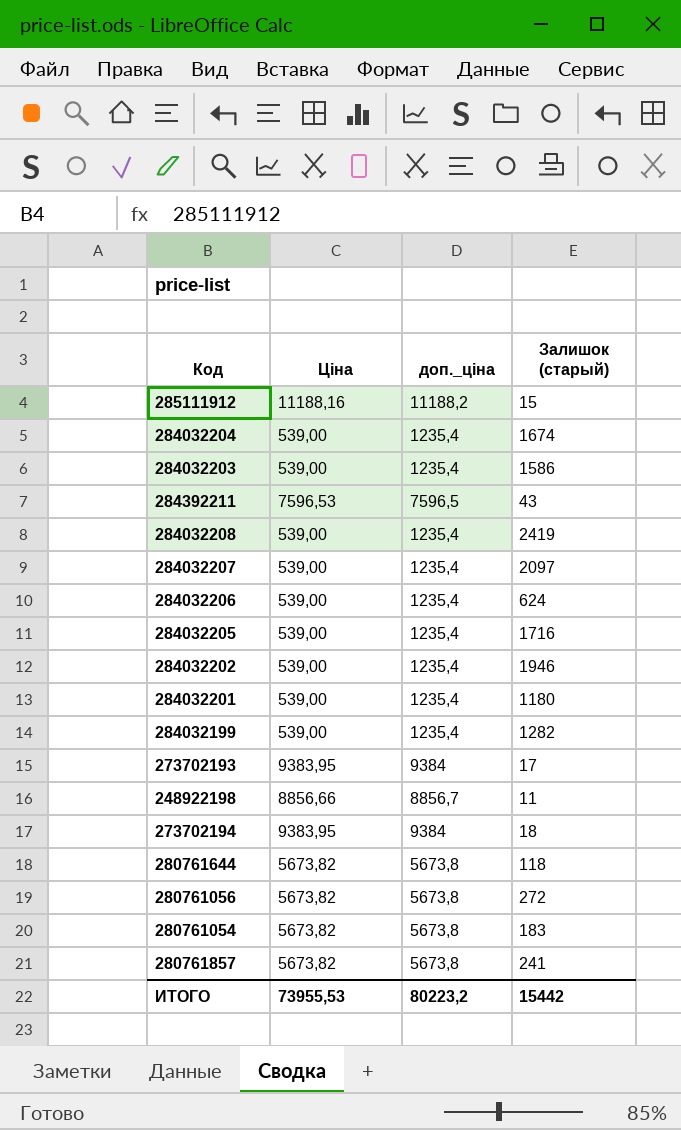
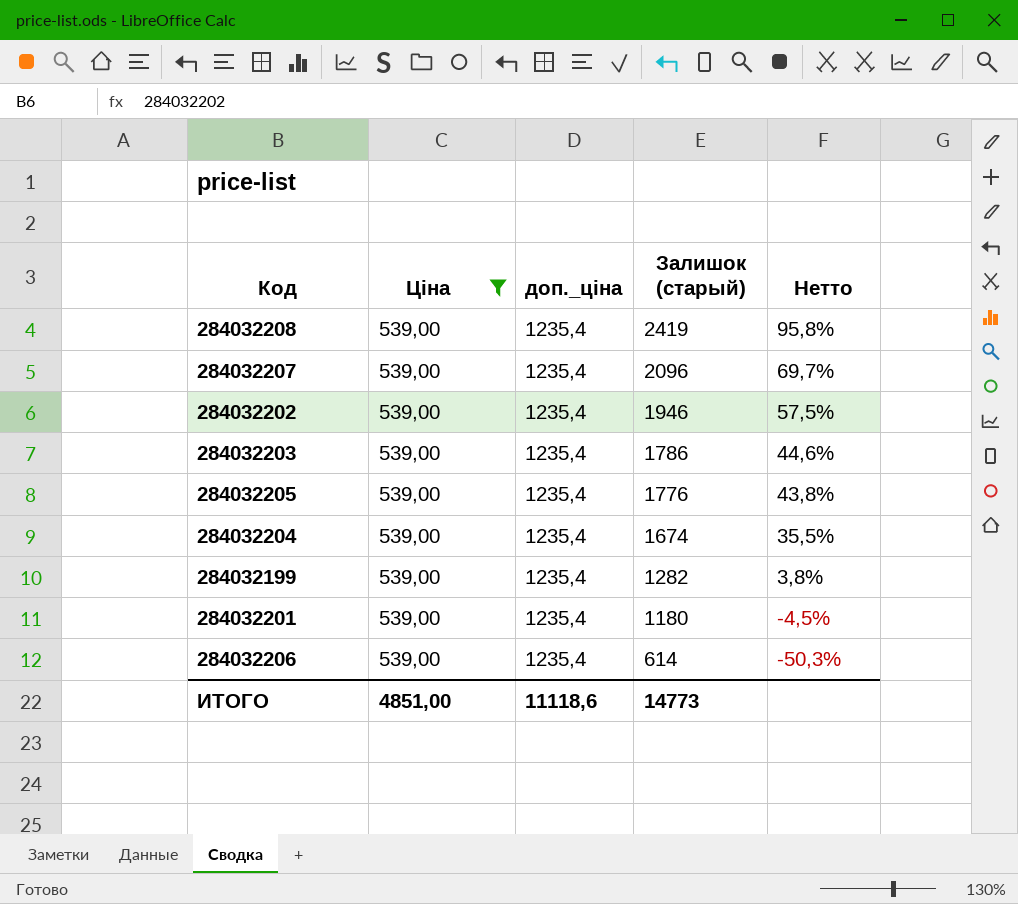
filter: none -> Ціна = 539,00
row order: none -> Залишок (старый) descending
column Нетто | formula: none -> ([Залишок (старый)] - [доп._ціна]) / [доп._ціна]
284032207 | Залишок (старый): 2097 -> 2096
284032203 | Залишок (старый): 1586 -> 1786
284032205 | Залишок (старый): 1716 -> 1776
284032206 | Залишок (старый): 624 -> 614
ИТОГО | Ціна: 73955,53 -> 4851,00
ИТОГО | доп._ціна: 80223,2 -> 11118,6
ИТОГО | Залишок (старый): 15442 -> 14773

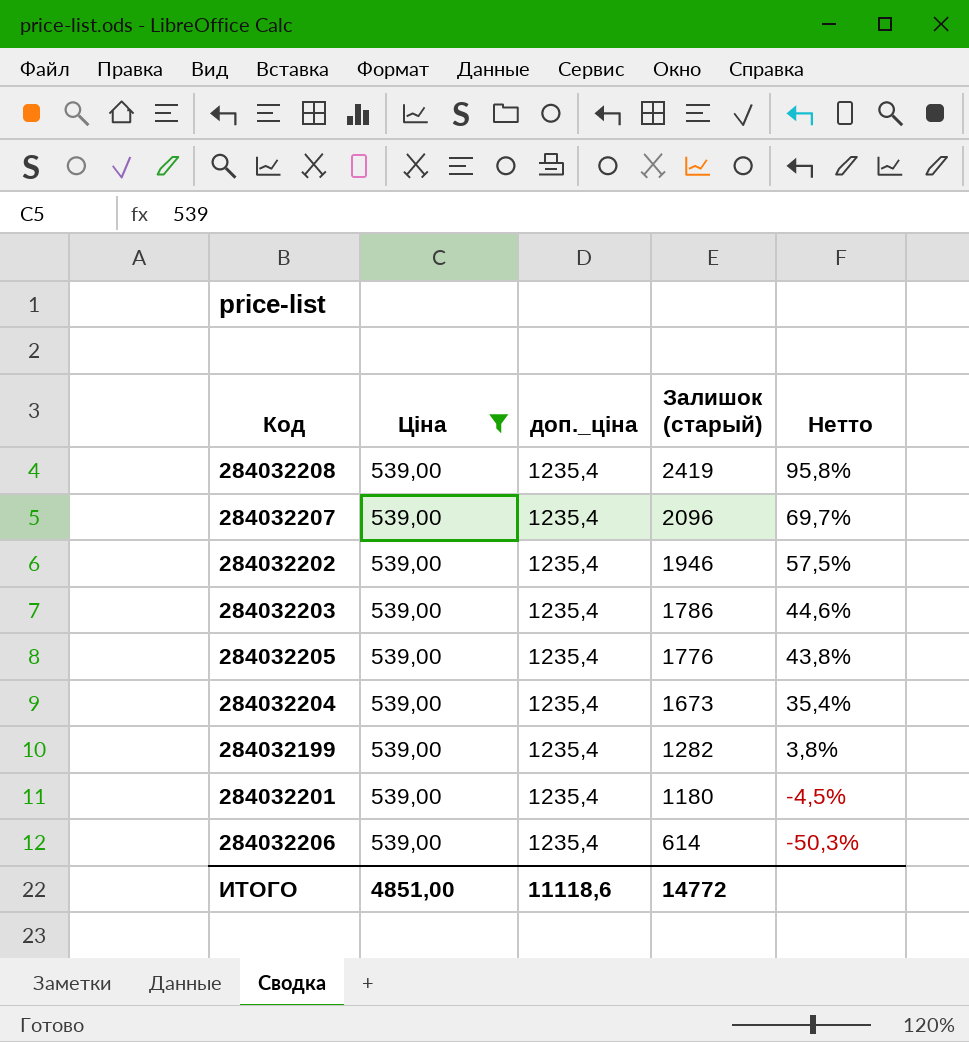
284032204 | Залишок (старый): 1674 -> 1673
284032204 | Нетто: 35,5% -> 35,4%
ИТОГО | Залишок (старый): 14773 -> 14772

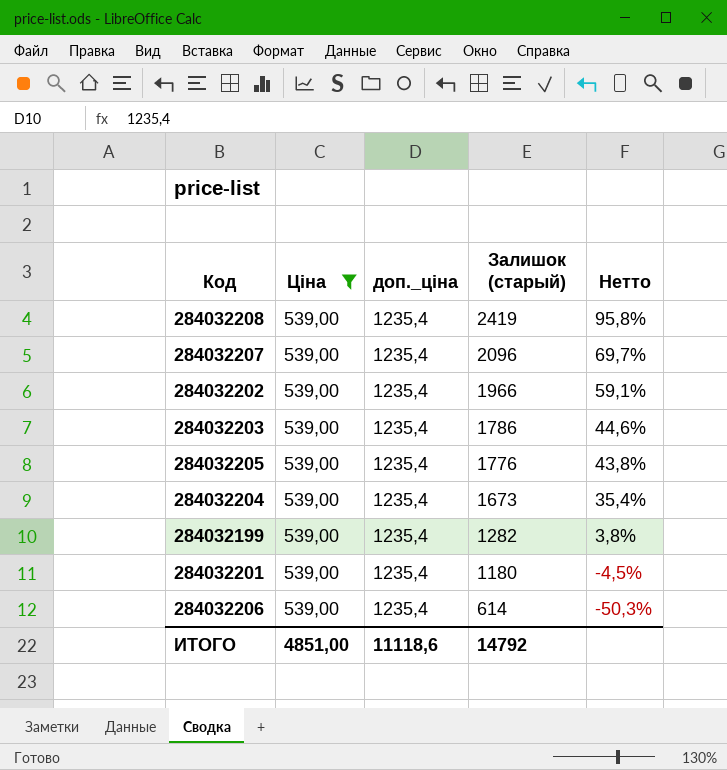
284032202 | Залишок (старый): 1946 -> 1966
284032202 | Нетто: 57,5% -> 59,1%
ИТОГО | Залишок (старый): 14772 -> 14792

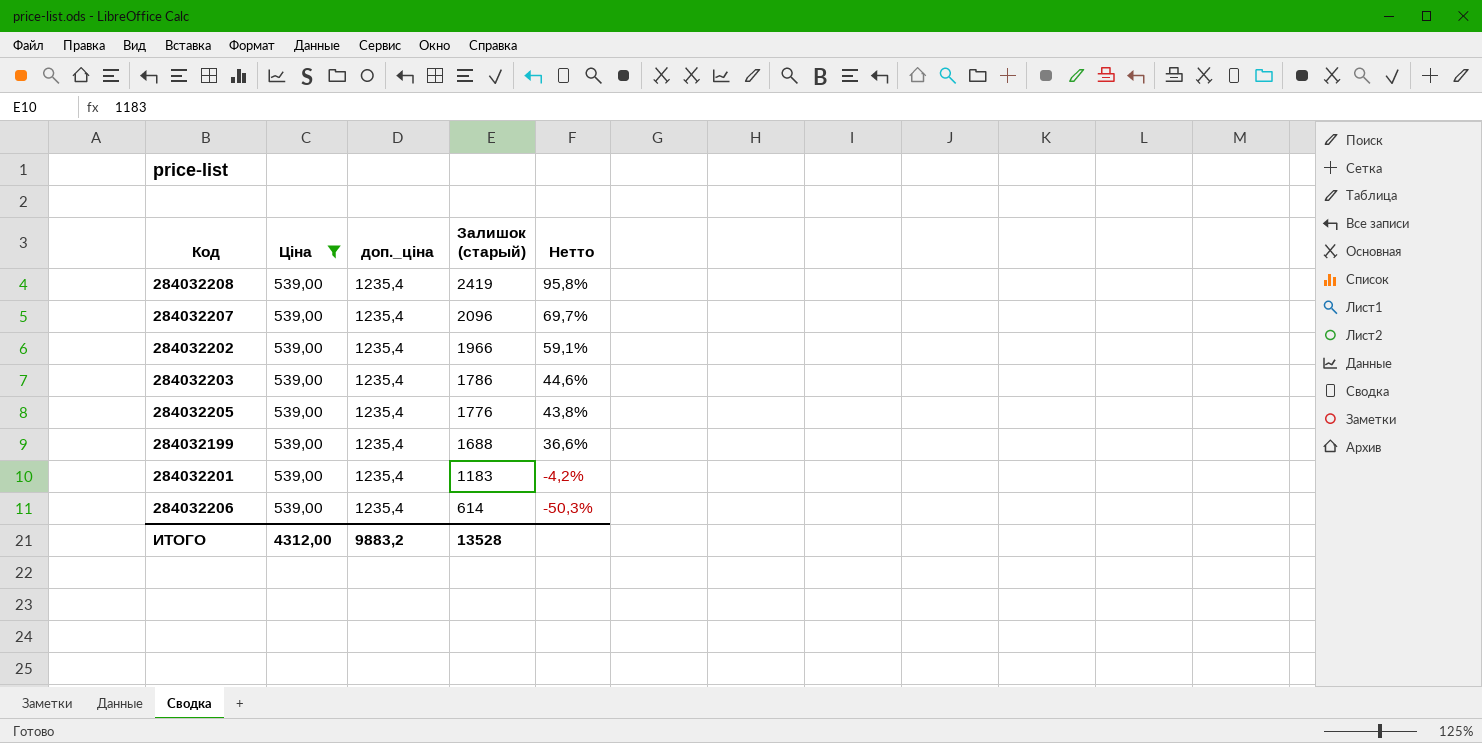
row 284032204: 539,00 | 1235,4 | 1673 | 35,4% -> none
284032199 | Залишок (старый): 1282 -> 1688
284032199 | Нетто: 3,8% -> 36,6%
284032201 | Залишок (старый): 1180 -> 1183
284032201 | Нетто: -4,5% -> -4,2%
ИТОГО | Ціна: 4851,00 -> 4312,00
ИТОГО | доп._ціна: 11118,6 -> 9883,2
ИТОГО | Залишок (старый): 14792 -> 13528

